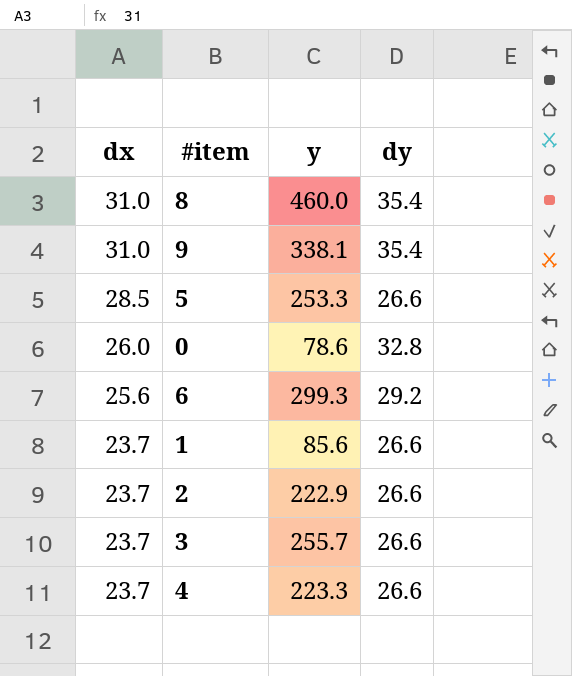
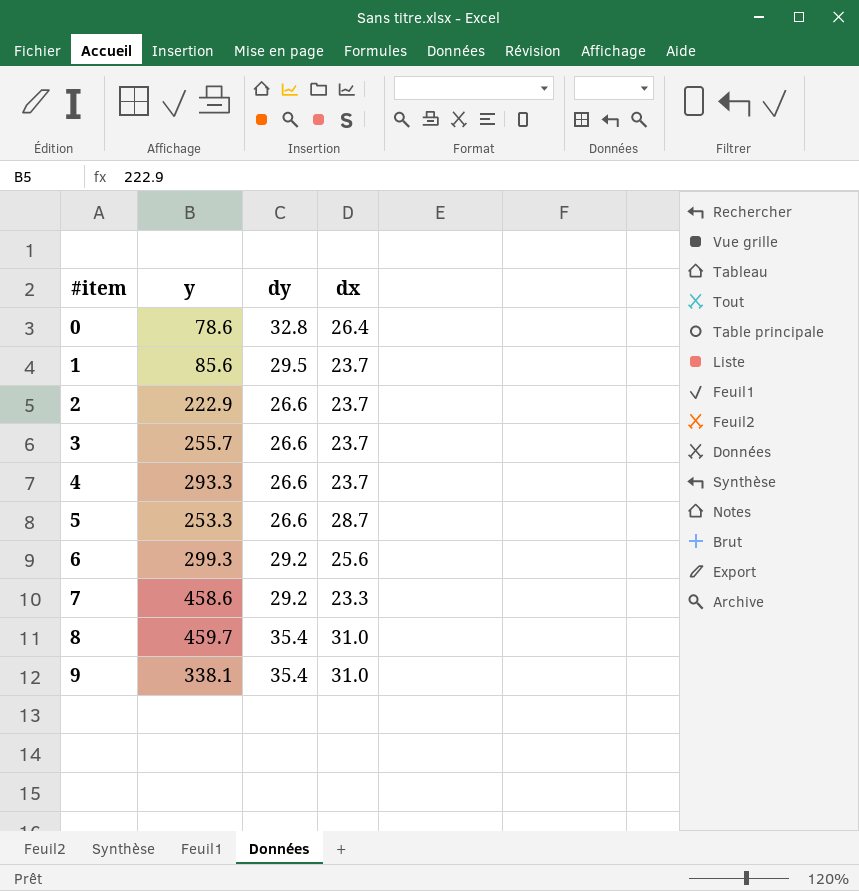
row order: dx descending -> #item ascending
column dx | position: 1 -> 4
0 | dx: 26.0 -> 26.4
1 | dy: 26.6 -> 29.5
4 | y: 223.3 -> 293.3
5 | dx: 28.5 -> 28.7
row 7: none -> 458.6 | 29.2 | 23.3
8 | y: 460.0 -> 459.7

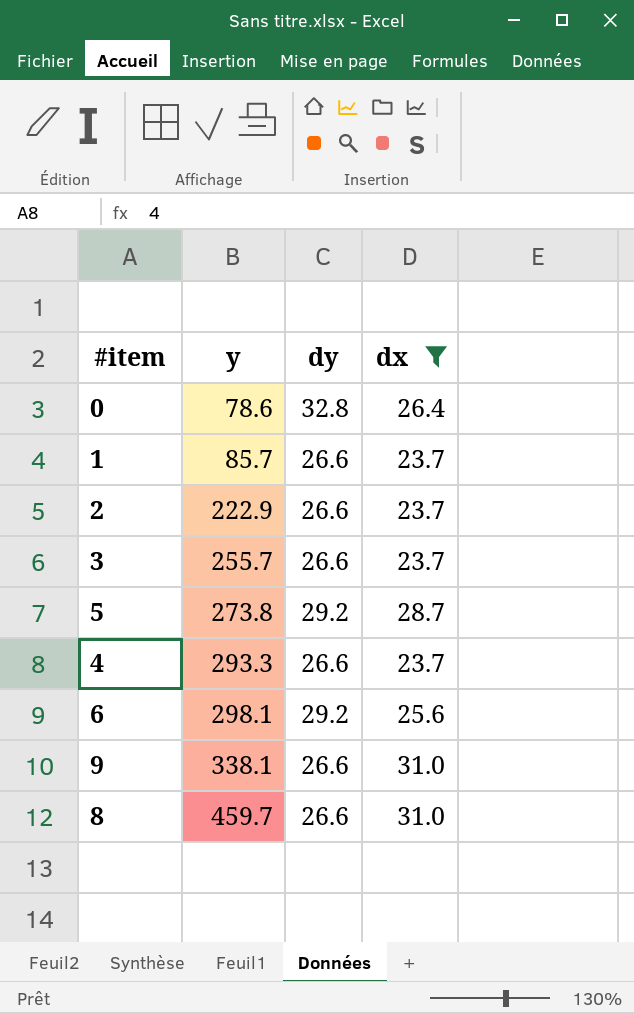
filter: none -> dx != 23.3
row order: #item ascending -> y ascending
1 | y: 85.6 -> 85.7
1 | dy: 29.5 -> 26.6
5 | y: 253.3 -> 273.8
5 | dy: 26.6 -> 29.2
6 | y: 299.3 -> 298.1
9 | dy: 35.4 -> 26.6
8 | dy: 35.4 -> 26.6

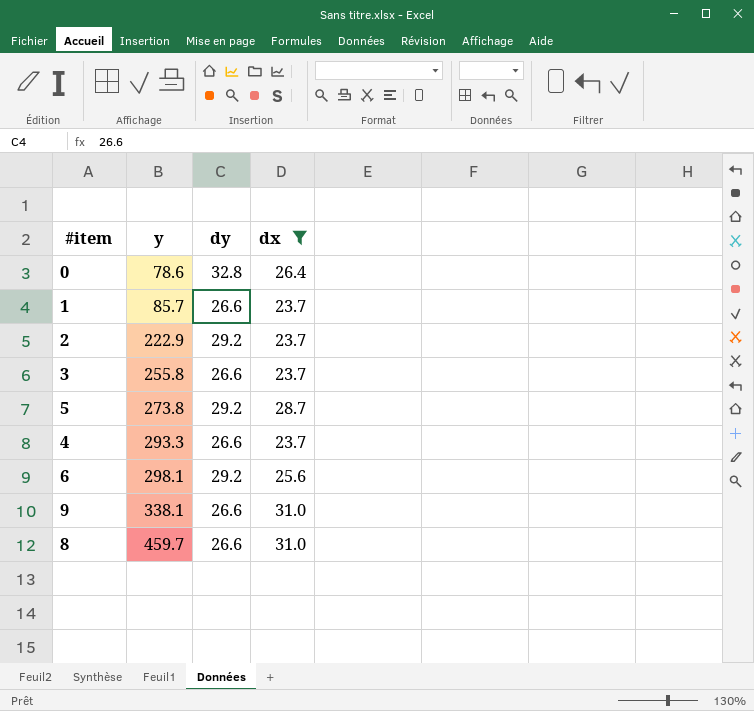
2 | dy: 26.6 -> 29.2
3 | y: 255.7 -> 255.8

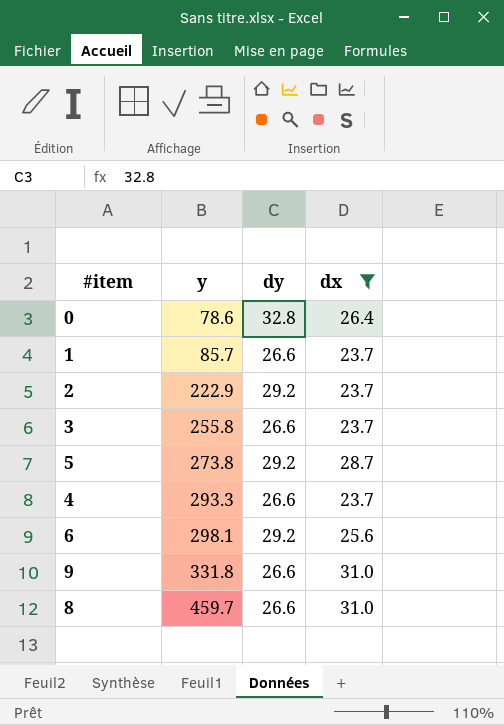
9 | y: 338.1 -> 331.8

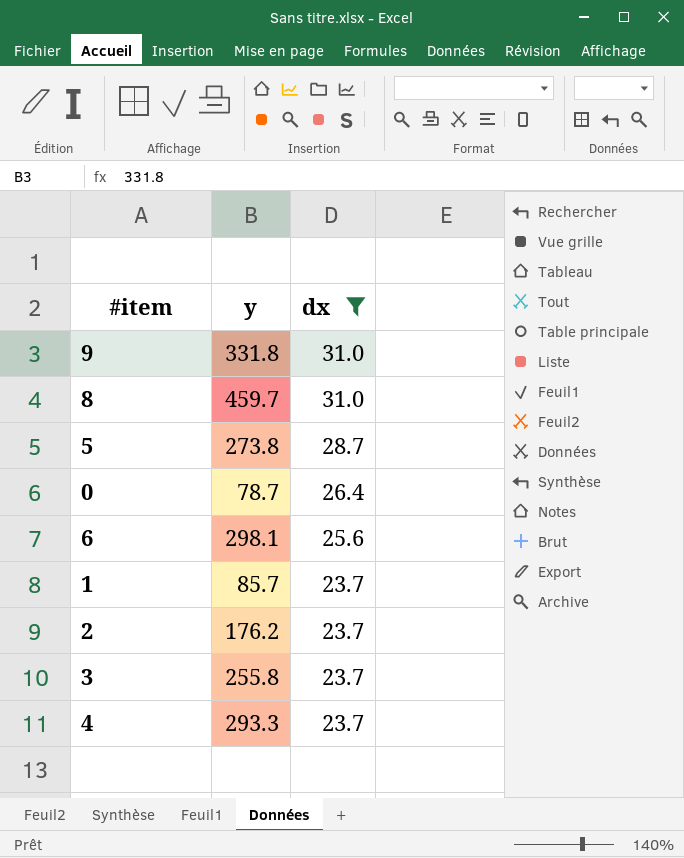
row order: y ascending -> dx descending
column dy | position: 3 -> none
0 | y: 78.6 -> 78.7
2 | y: 222.9 -> 176.2

